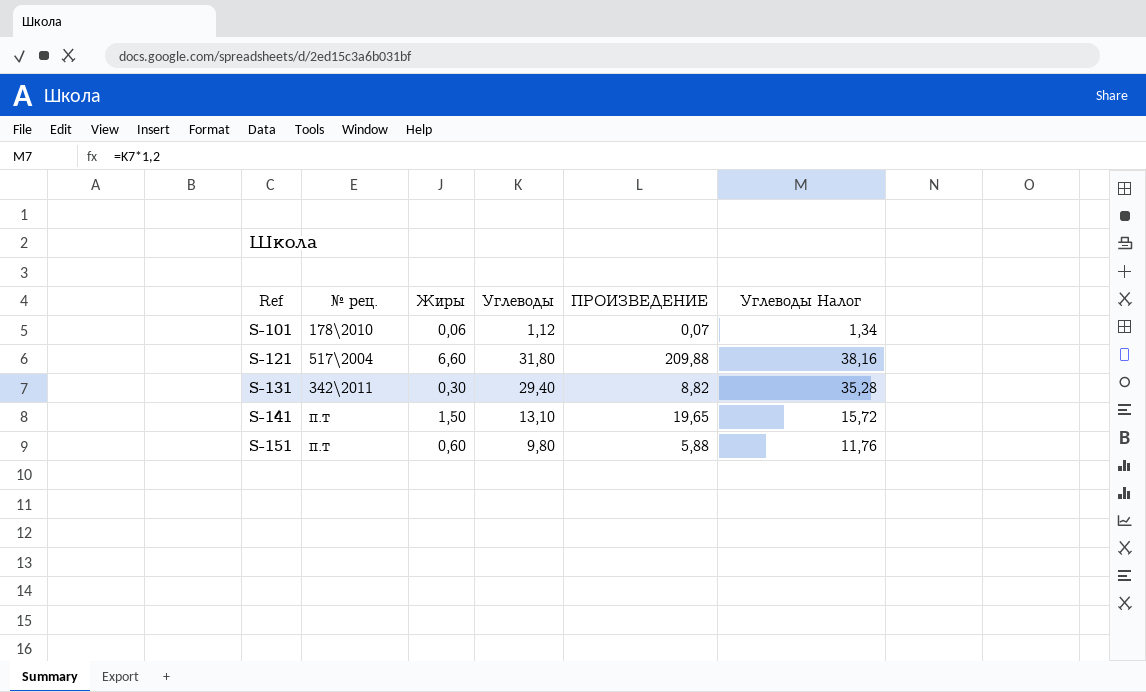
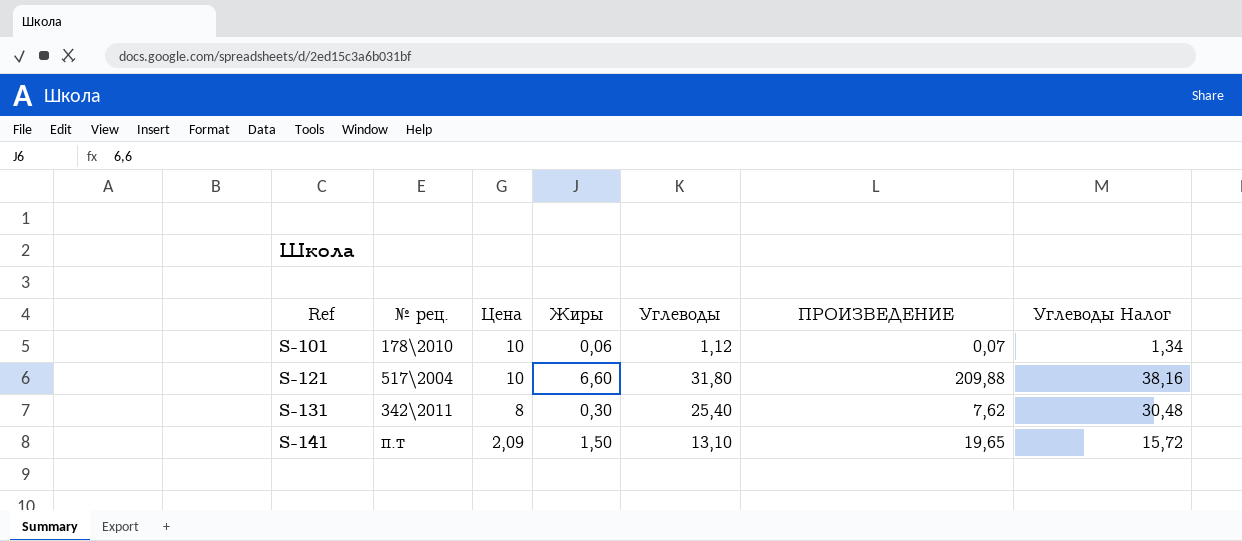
column Цена | position: none -> 3
row S-151: п.т | 0,60 | 9,80 | 5,88 | 11,76 -> none
S-131 | Углеводы: 29,40 -> 25,40
S-131 | ПРОИЗВЕДЕНИЕ: 8,82 -> 7,62
S-131 | Углеводы Налог: 35,28 -> 30,48

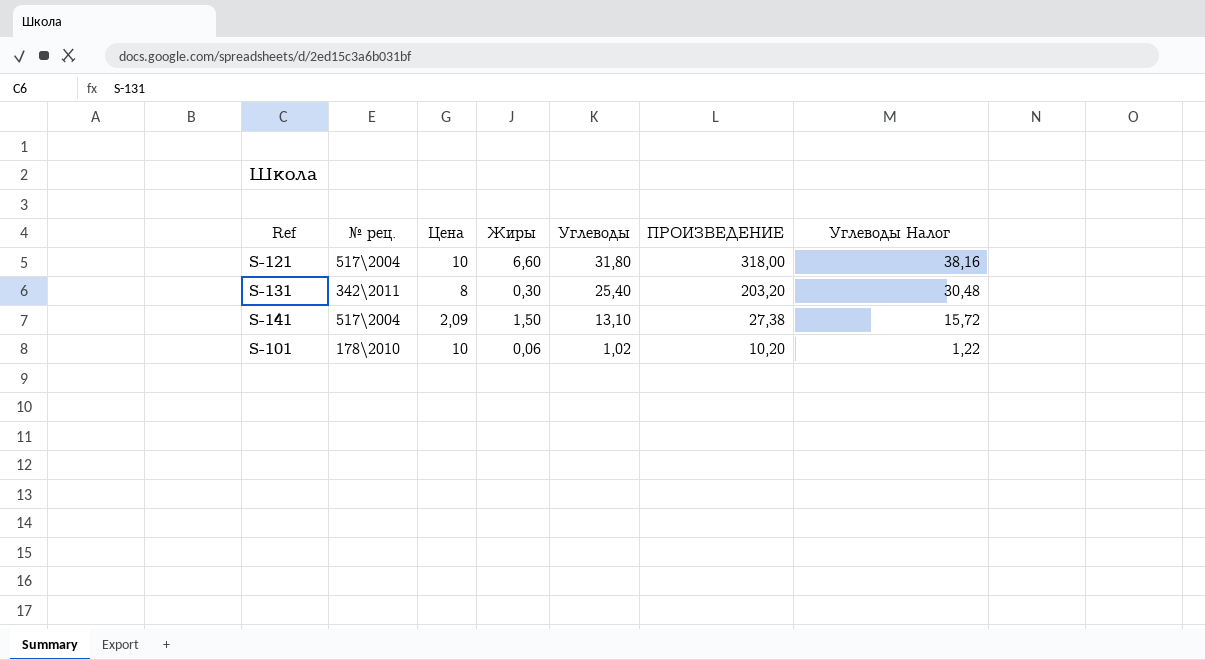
row order: Ref ascending -> Углеводы descending
column ПРОИЗВЕДЕНИЕ | formula: [Жиры] * [Углеводы] -> [Цена] * [Углеводы]
S-141 | № рец.: п.т -> 517\2004
S-101 | Углеводы: 1,12 -> 1,02
S-101 | Углеводы Налог: 1,34 -> 1,22

